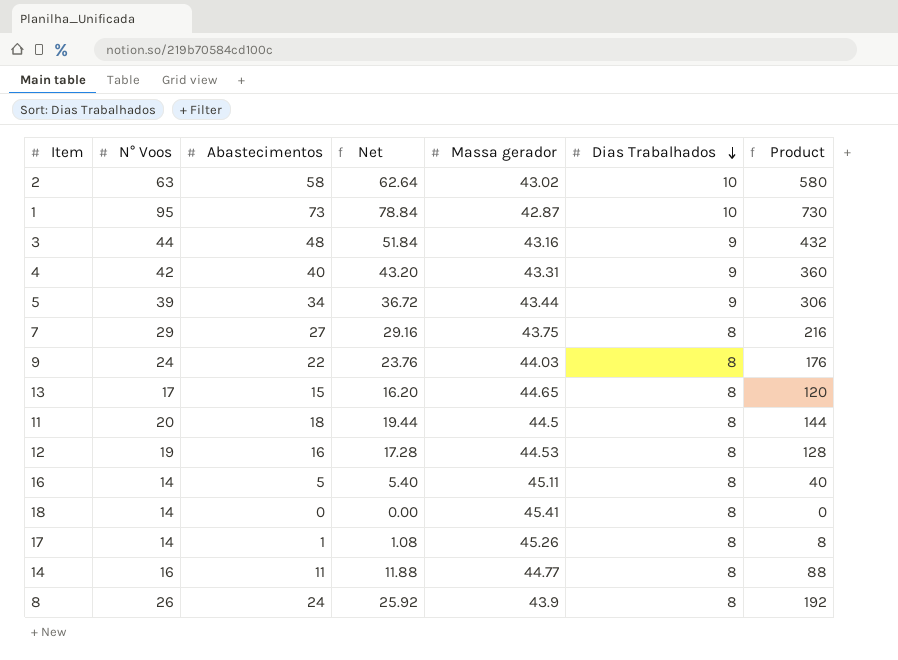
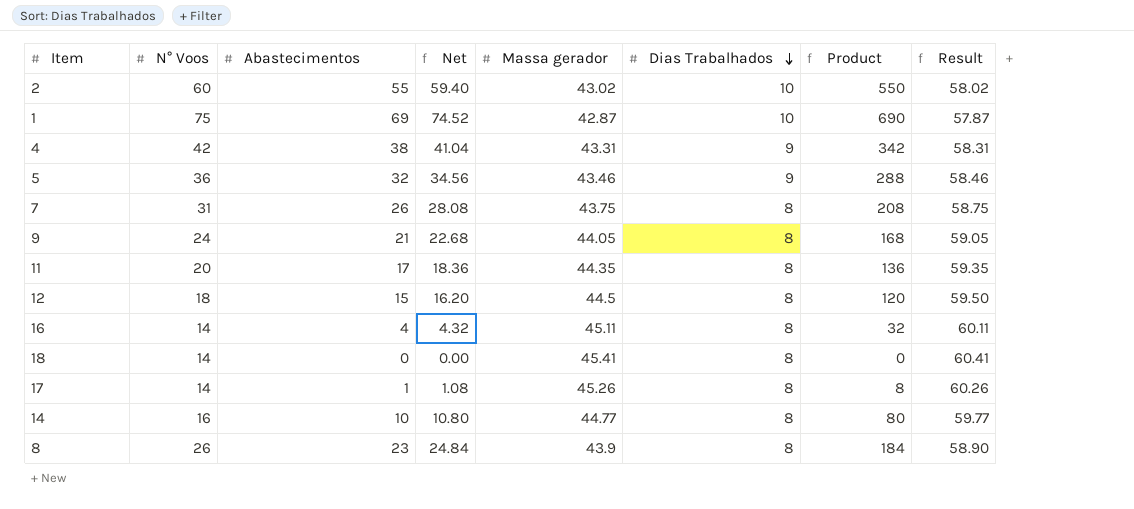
column Result | formula: none -> [Massa gerador] + 15
row 3: 44 | 48 | 51.84 | 43.16 | 9 | 432 -> none
row 13: 17 | 15 | 16.20 | 44.65 | 8 | 120 -> none
2 | N° Voos: 63 -> 60
2 | Abastecimentos: 58 -> 55
2 | Net: 62.64 -> 59.40
2 | Product: 580 -> 550
1 | N° Voos: 95 -> 75
1 | Abastecimentos: 73 -> 69
1 | Net: 78.84 -> 74.52
1 | Product: 730 -> 690
4 | Abastecimentos: 40 -> 38
4 | Net: 43.20 -> 41.04
4 | Product: 360 -> 342
5 | N° Voos: 39 -> 36
5 | Abastecimentos: 34 -> 32
5 | Net: 36.72 -> 34.56
5 | Massa gerador: 43.44 -> 43.46
5 | Product: 306 -> 288
7 | N° Voos: 29 -> 31
7 | Abastecimentos: 27 -> 26
7 | Net: 29.16 -> 28.08
7 | Product: 216 -> 208
9 | Abastecimentos: 22 -> 21
9 | Net: 23.76 -> 22.68
9 | Massa gerador: 44.03 -> 44.05
9 | Product: 176 -> 168
11 | Abastecimentos: 18 -> 17
11 | Net: 19.44 -> 18.36
11 | Massa gerador: 44.5 -> 44.35
11 | Product: 144 -> 136
12 | N° Voos: 19 -> 18
12 | Abastecimentos: 16 -> 15
12 | Net: 17.28 -> 16.20
12 | Massa gerador: 44.53 -> 44.5
12 | Product: 128 -> 120
16 | Abastecimentos: 5 -> 4
16 | Net: 5.40 -> 4.32
16 | Product: 40 -> 32
14 | Abastecimentos: 11 -> 10
14 | Net: 11.88 -> 10.80
14 | Product: 88 -> 80
8 | Abastecimentos: 24 -> 23
8 | Net: 25.92 -> 24.84
8 | Product: 192 -> 184

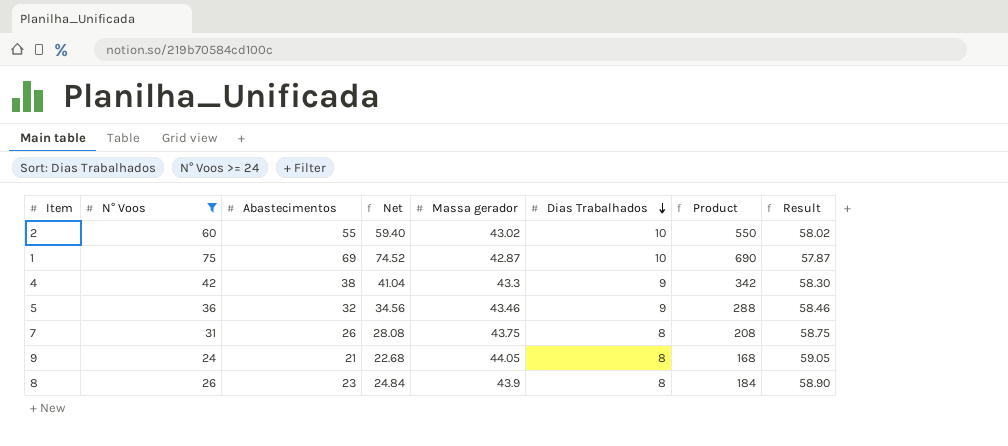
filter: none -> N° Voos >= 24
4 | Massa gerador: 43.31 -> 43.3
4 | Result: 58.31 -> 58.30

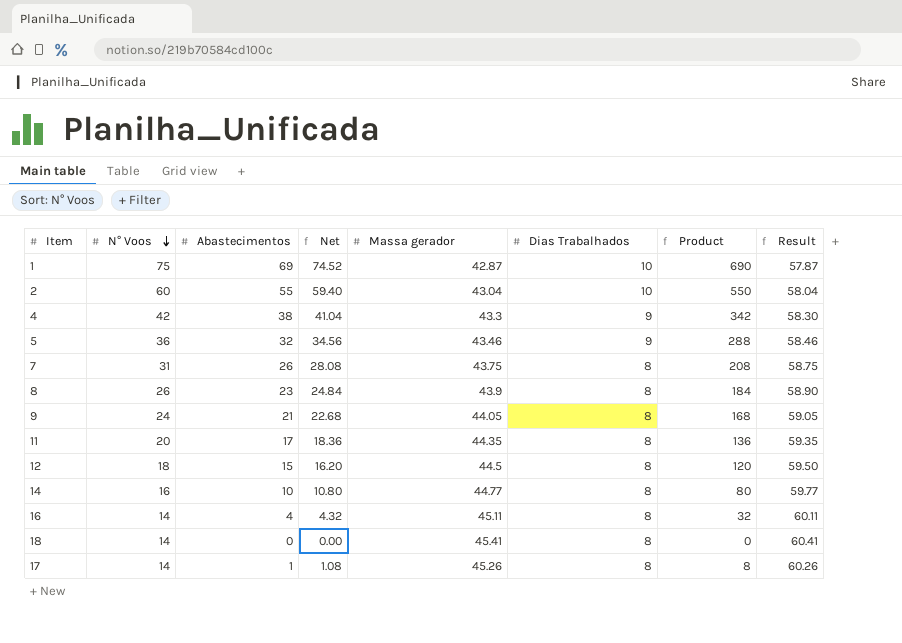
filter: N° Voos >= 24 -> none
row order: Dias Trabalhados descending -> N° Voos descending
2 | Massa gerador: 43.02 -> 43.04
2 | Result: 58.02 -> 58.04

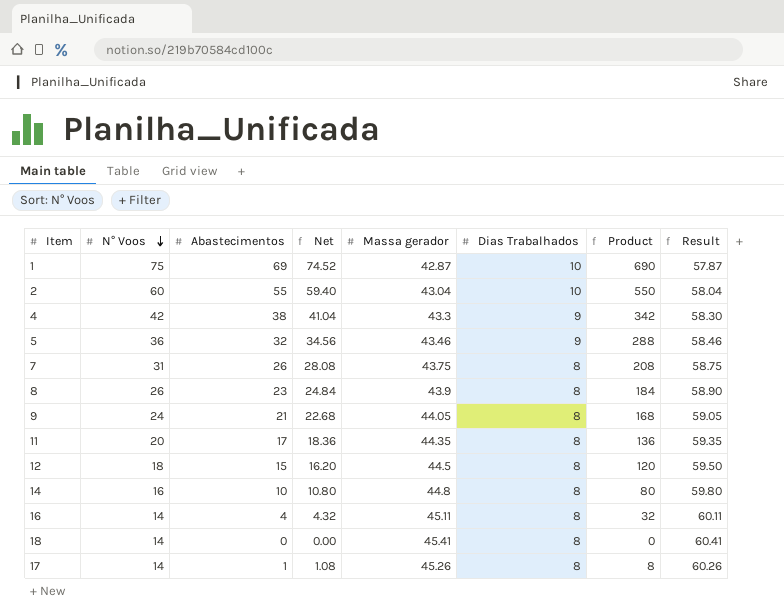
14 | Massa gerador: 44.77 -> 44.8
14 | Result: 59.77 -> 59.80

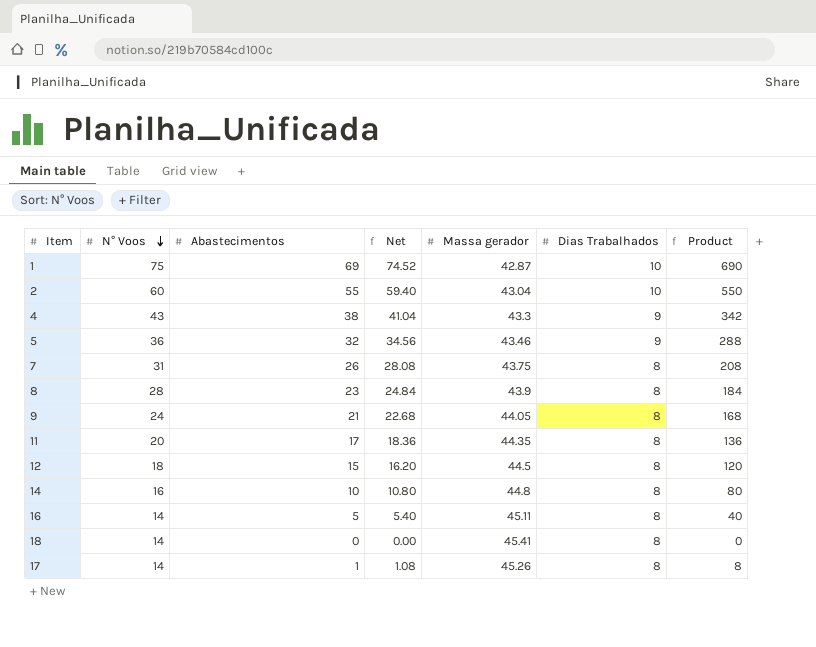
column Result | formula: [Massa gerador] + 15 -> none
4 | N° Voos: 42 -> 43
8 | N° Voos: 26 -> 28
16 | Abastecimentos: 4 -> 5
16 | Net: 4.32 -> 5.40
16 | Product: 32 -> 40

